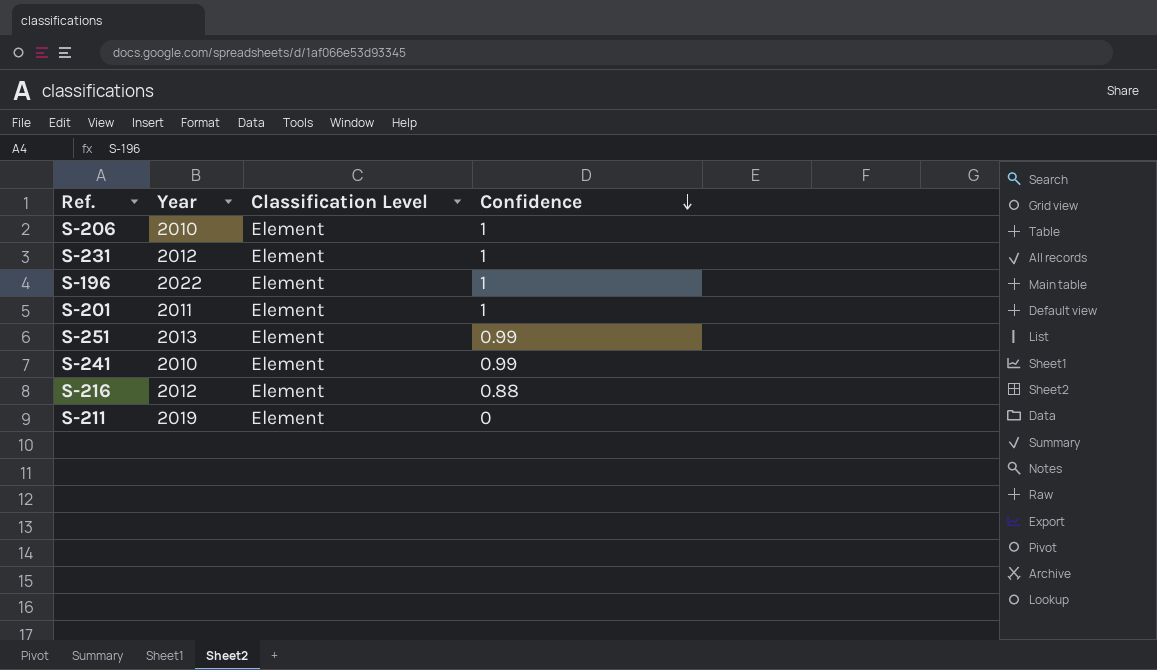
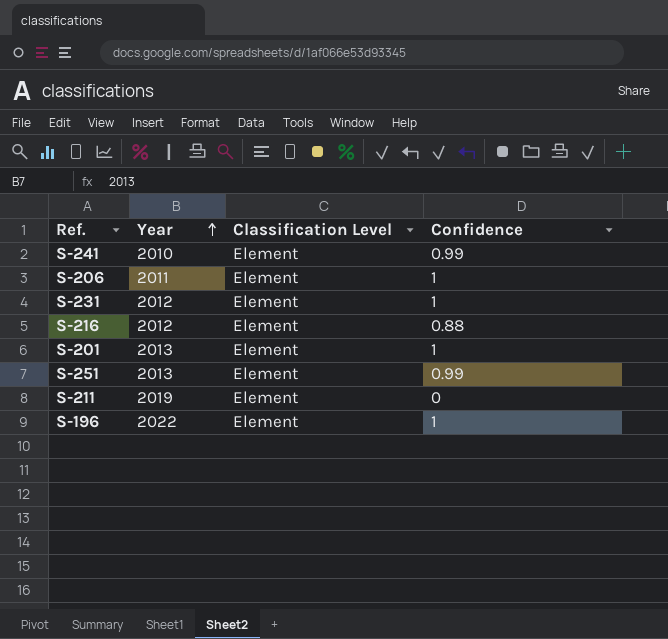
row order: Confidence descending -> Year ascending
S-206 | Year: 2010 -> 2011
S-201 | Year: 2011 -> 2013

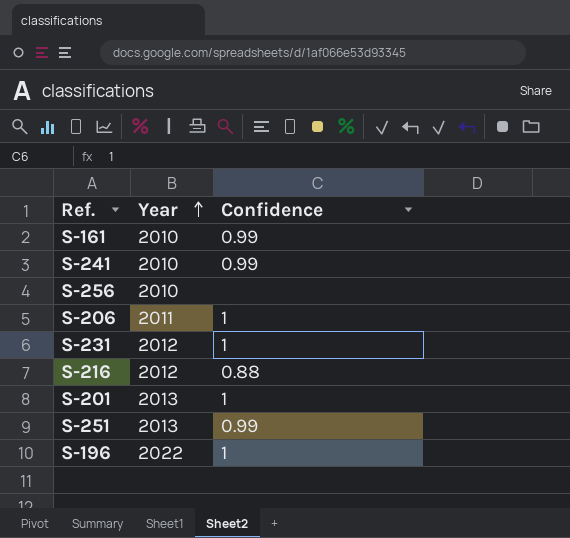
column Classification Level | position: 3 -> none
row S-211: 2019 | Element | 0 -> none
row S-161: none -> 2010 | 0.99
row S-256: none -> 2010 | none

